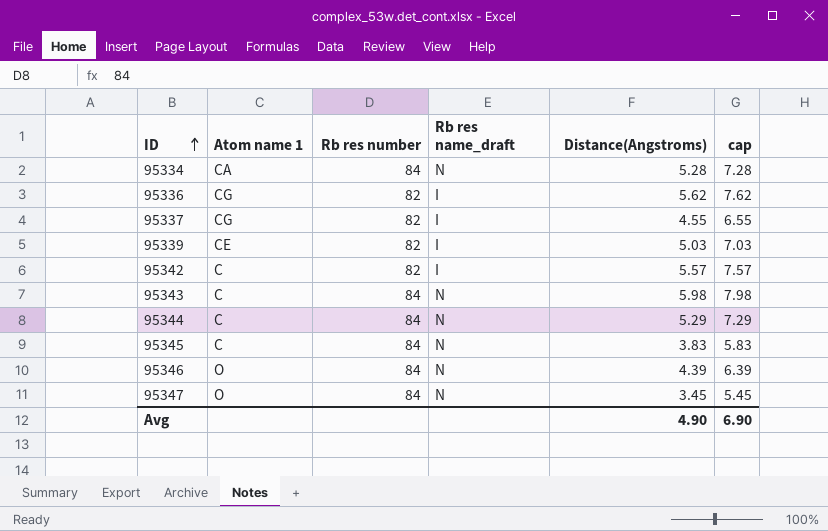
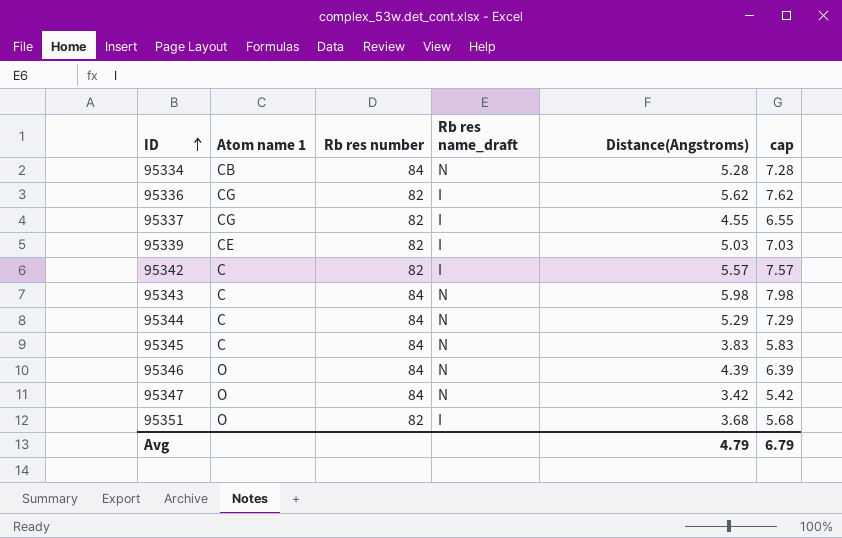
95334 | Atom name 1: CA -> CB
95347 | Distance(Angstroms): 3.45 -> 3.42
95347 | cap: 5.45 -> 5.42
row 95351: none -> O | 82 | I | 3.68 | 5.68
Avg | Distance(Angstroms): 4.90 -> 4.79
Avg | cap: 6.90 -> 6.79

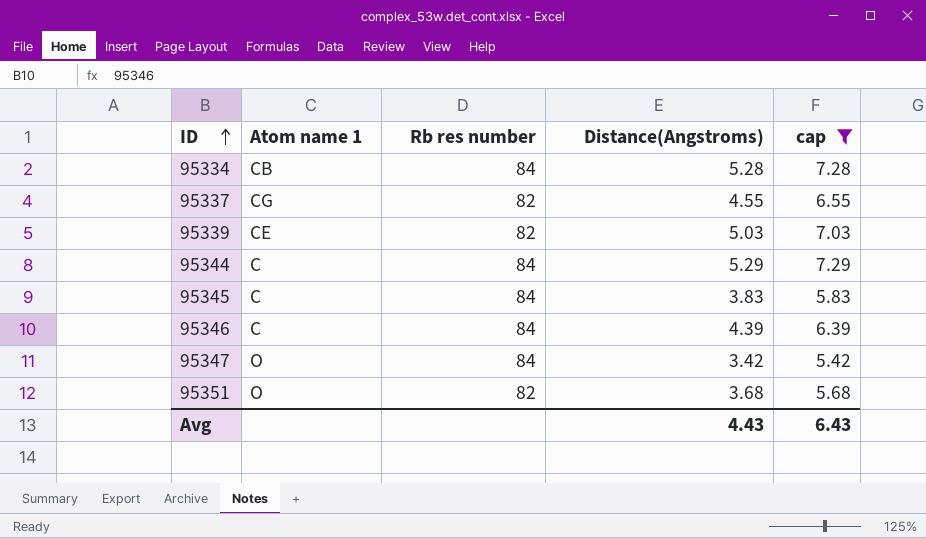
filter: none -> cap <= 7.29
column Rb res name_draft | position: 4 -> none
95346 | Atom name 1: O -> C
Avg | Distance(Angstroms): 4.79 -> 4.43
Avg | cap: 6.79 -> 6.43

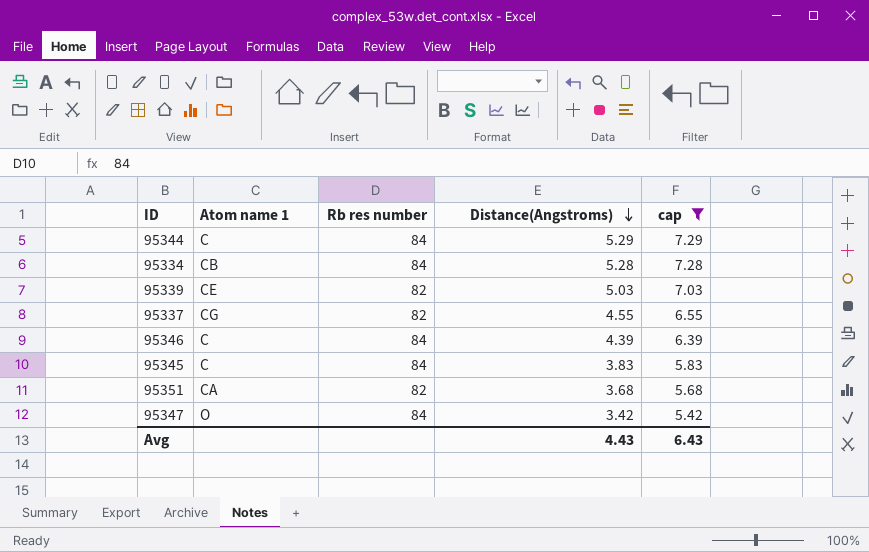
row order: ID ascending -> Distance(Angstroms) descending
95351 | Atom name 1: O -> CA

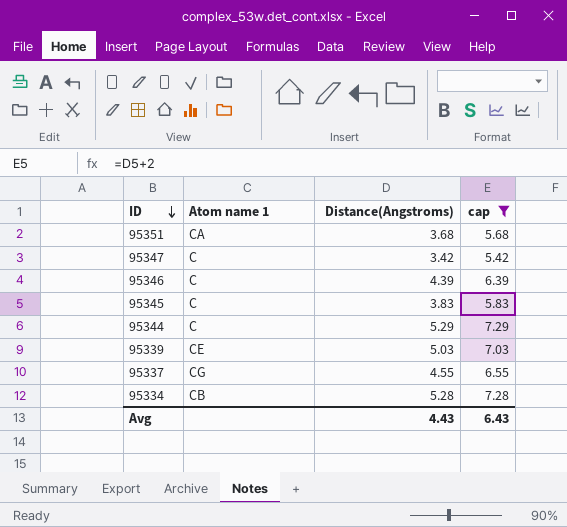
row order: Distance(Angstroms) descending -> ID descending
column Rb res number | position: 3 -> none
95347 | Atom name 1: O -> C

